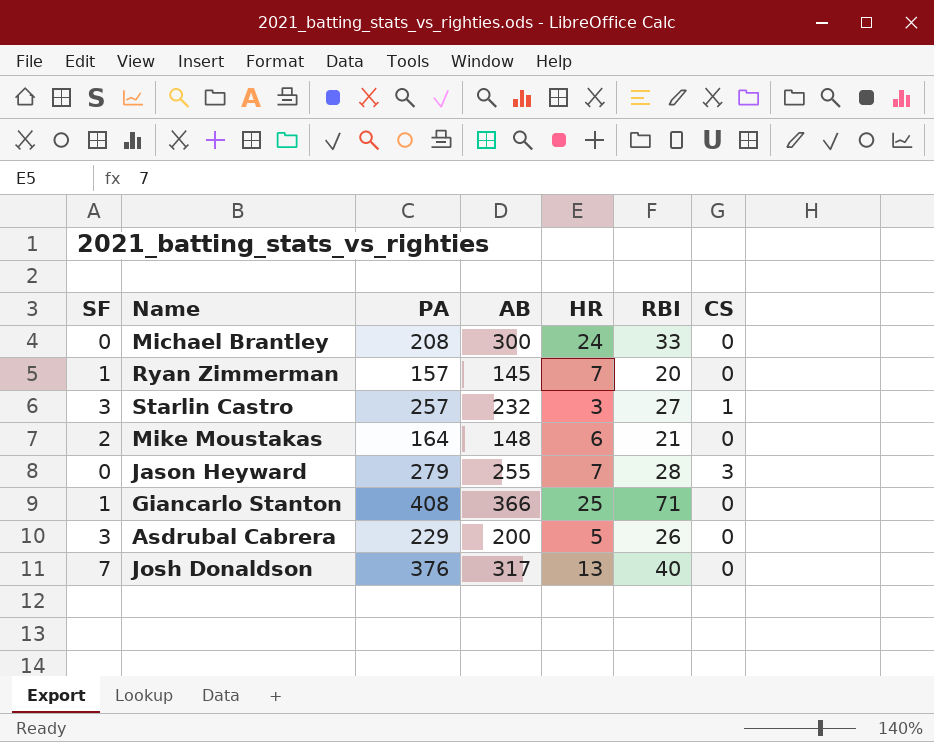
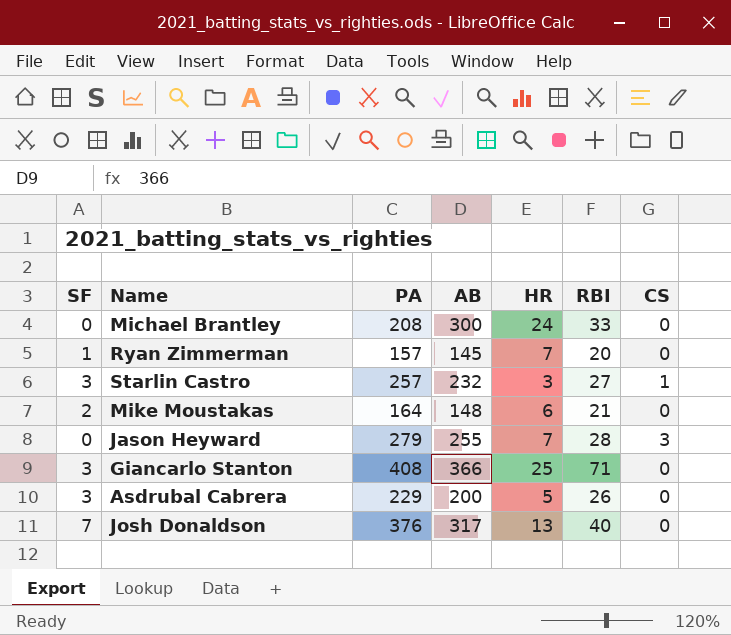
Giancarlo Stanton | SF: 1 -> 3

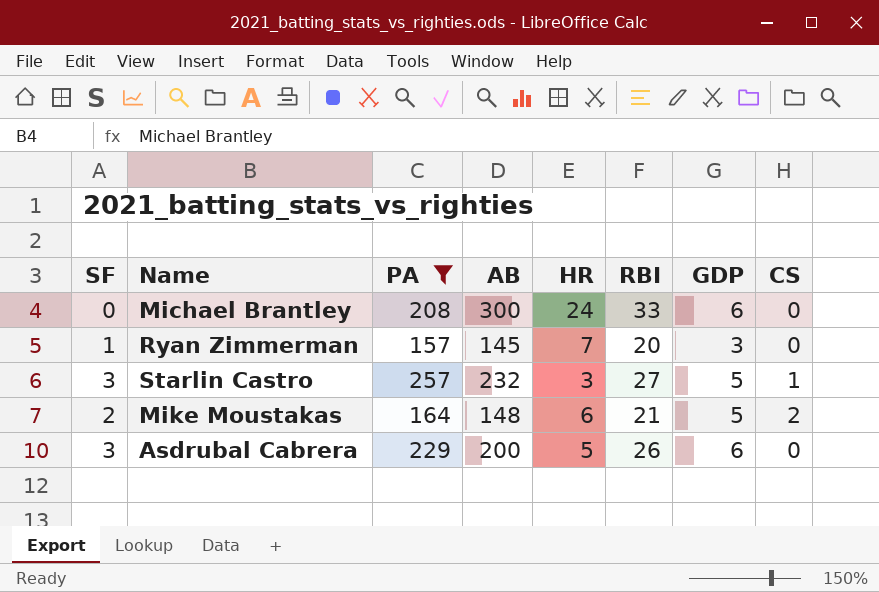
filter: none -> PA <= 257
column GDP | position: none -> 7
Mike Moustakas | CS: 0 -> 2

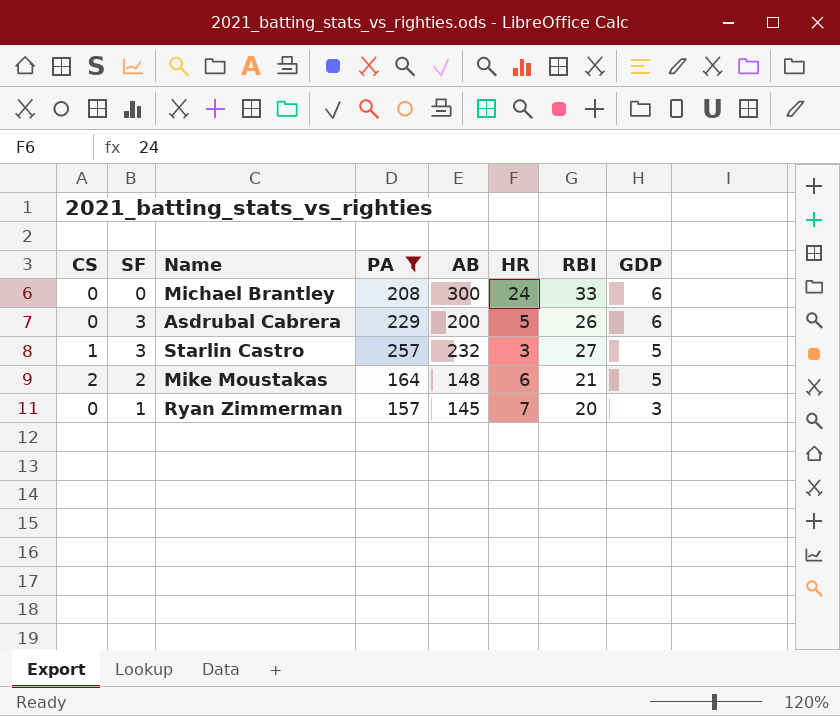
row order: none -> GDP descending
column CS | position: 8 -> 1

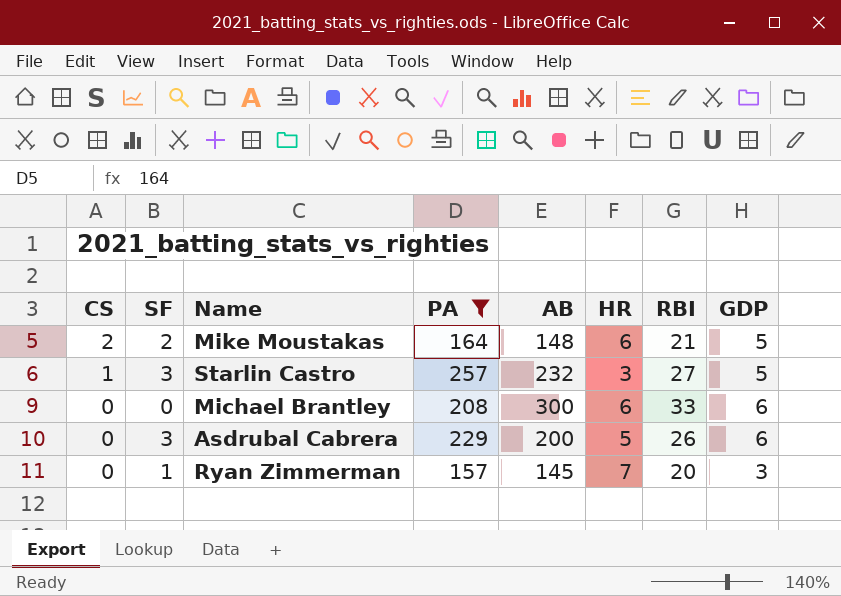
row order: GDP descending -> CS descending
Michael Brantley | HR: 24 -> 6

